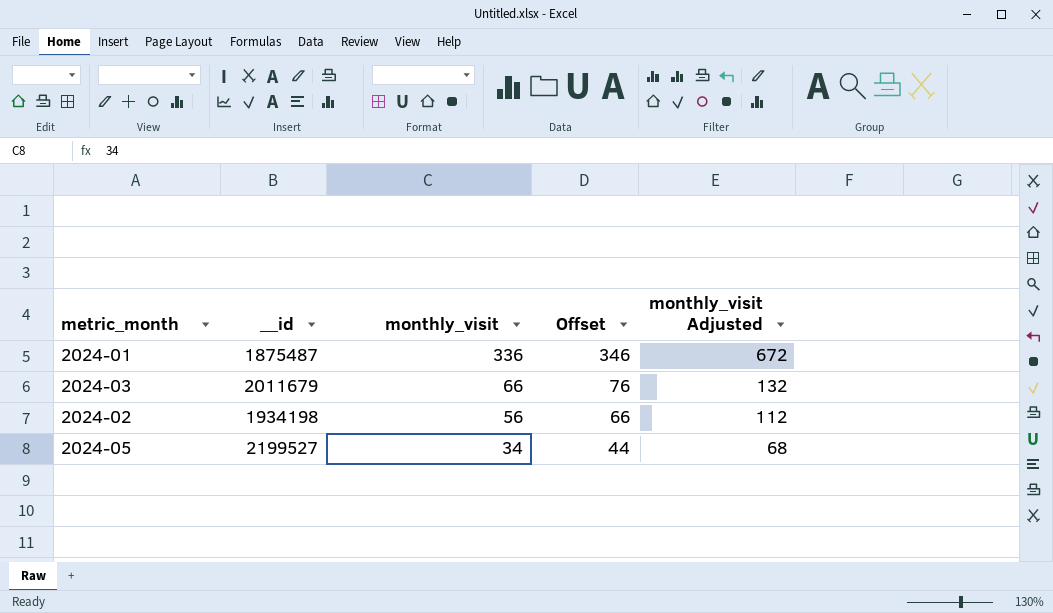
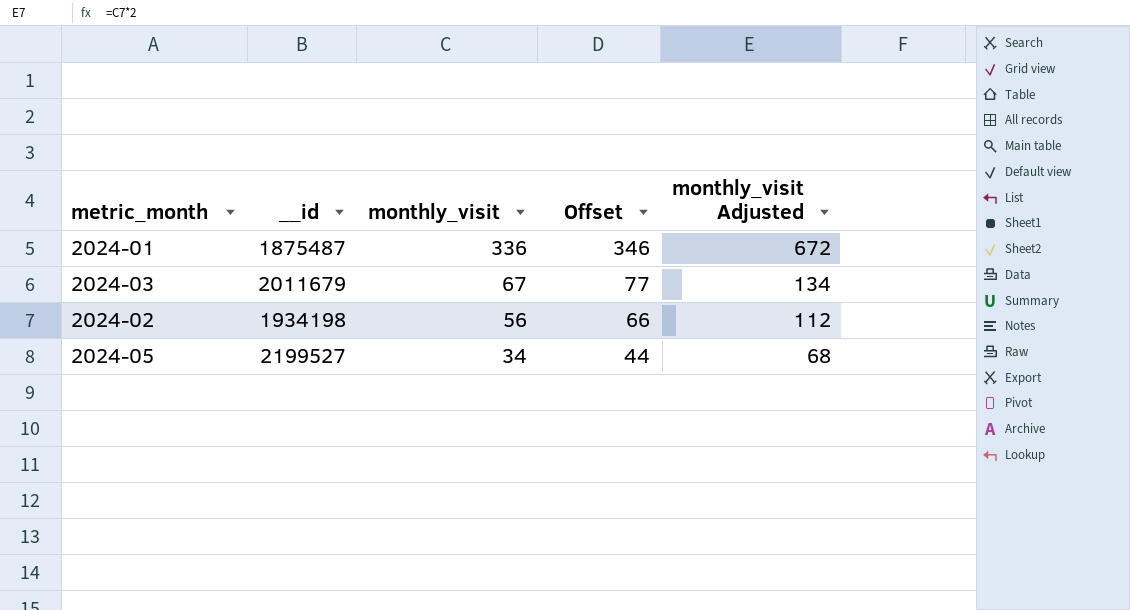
2024-03 | monthly_visit: 66 -> 67
2024-03 | Offset: 76 -> 77
2024-03 | monthly_visit Adjusted: 132 -> 134

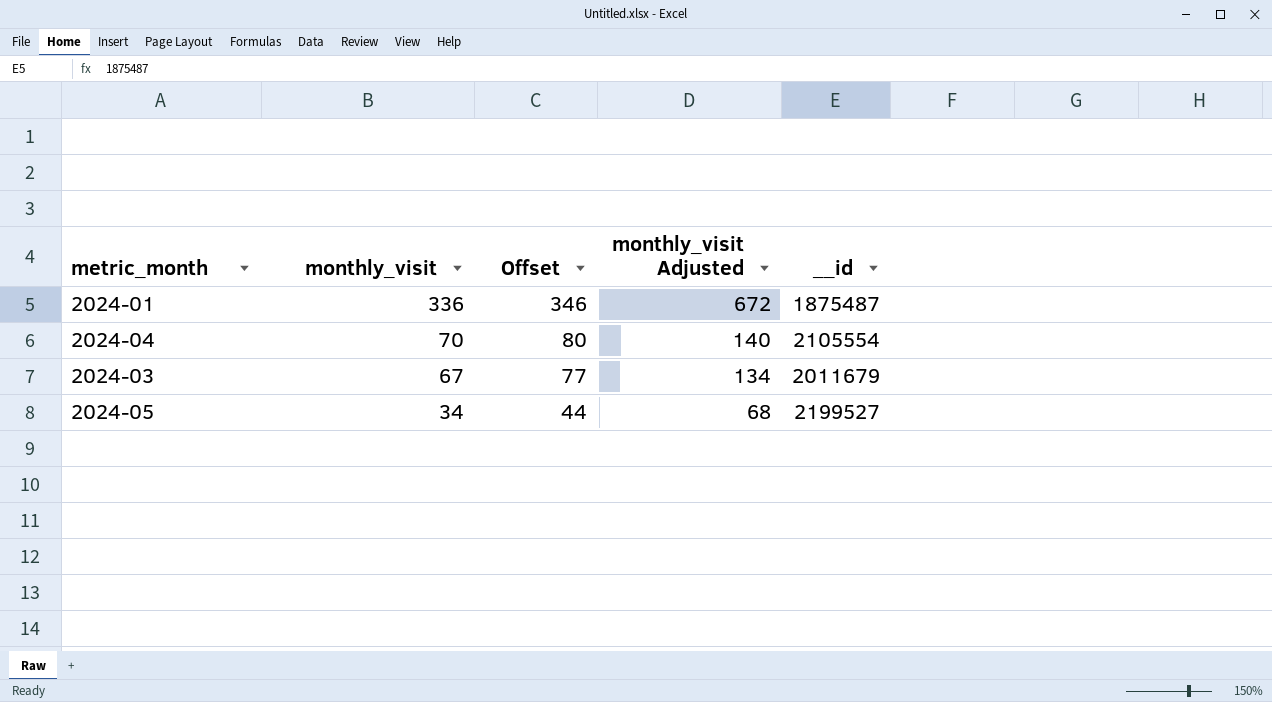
column __id | position: 2 -> 5
row 2024-02: 1934198 | 56 | 66 | 112 -> none
row 2024-04: none -> 70 | 80 | 140 | 2105554

